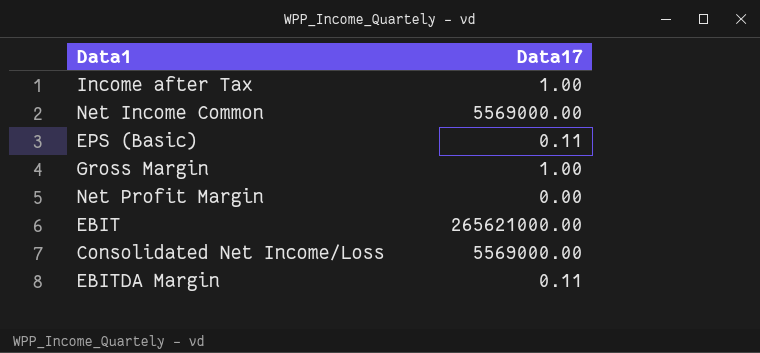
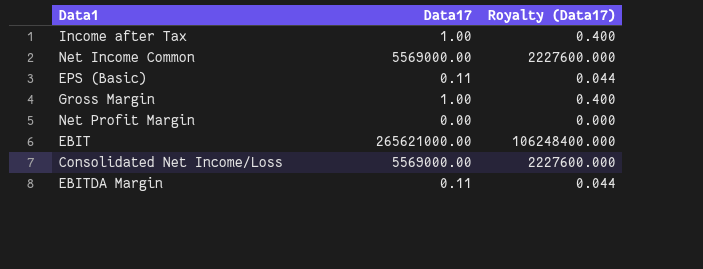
column Royalty (Data17) | formula: none -> [Data17] * 0.4

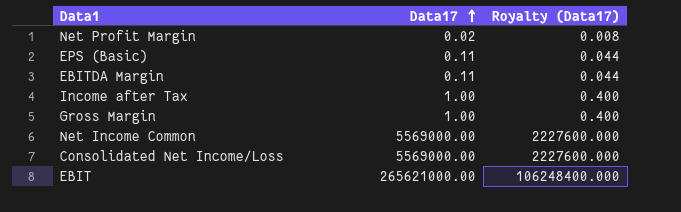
row order: none -> Data17 ascending
Net Profit Margin | Data17: 0.00 -> 0.02
Net Profit Margin | Royalty (Data17): 0.000 -> 0.008

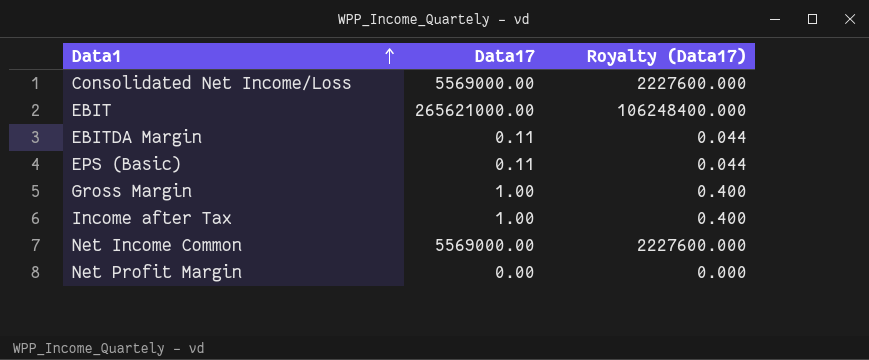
row order: Data17 ascending -> Data1 ascending
Net Profit Margin | Data17: 0.02 -> 0.00
Net Profit Margin | Royalty (Data17): 0.008 -> 0.000

